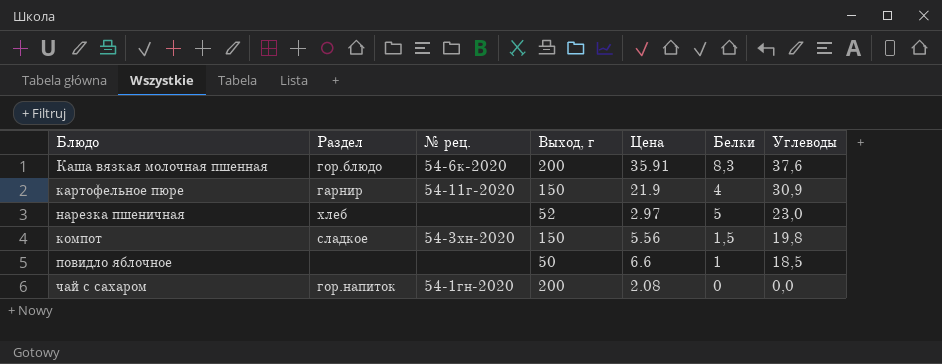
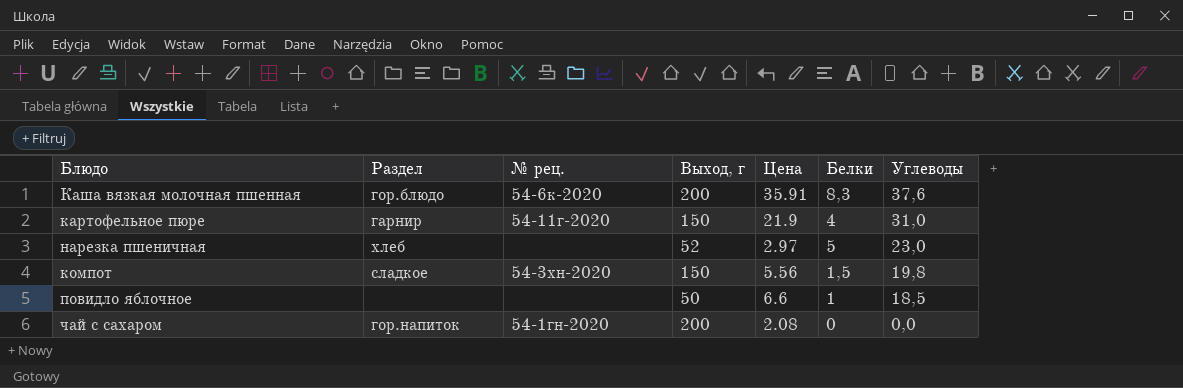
картофельное пюре | Углеводы: 30,9 -> 31,0

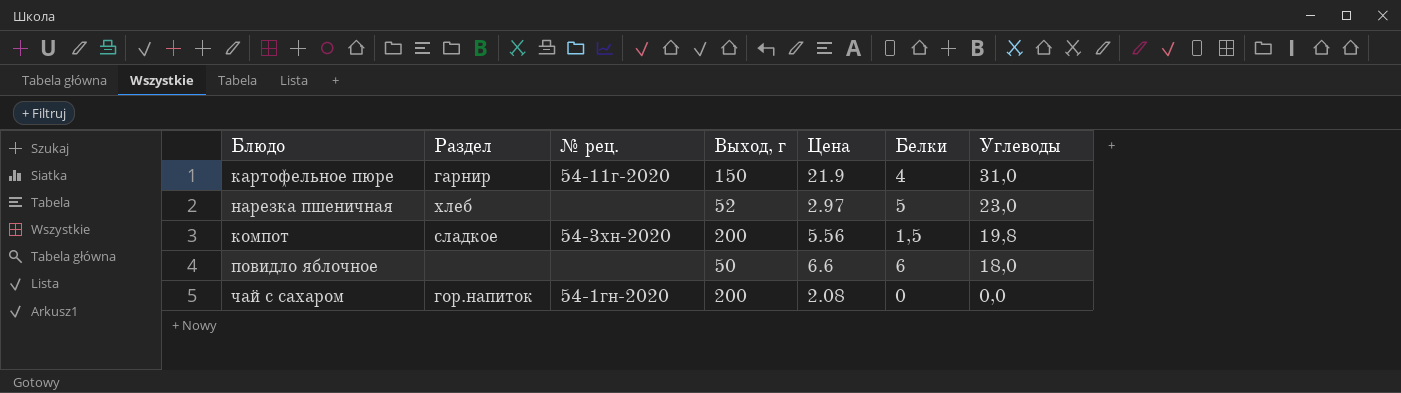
row Каша вязкая молочная пшенная: гор.блюдо | 54-6к-2020 | 200 | 35.91 | 8,3 | 37,6 -> none
компот | Выход, г: 150 -> 200
повидло яблочное | Белки: 1 -> 6
повидло яблочное | Углеводы: 18,5 -> 18,0

